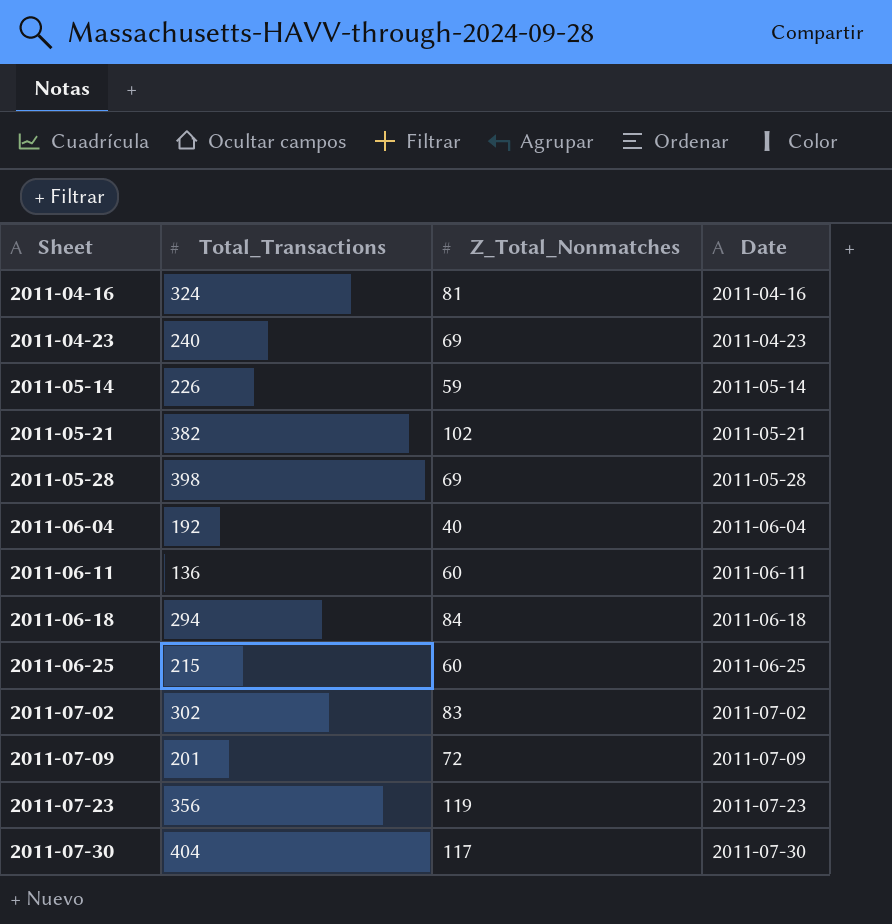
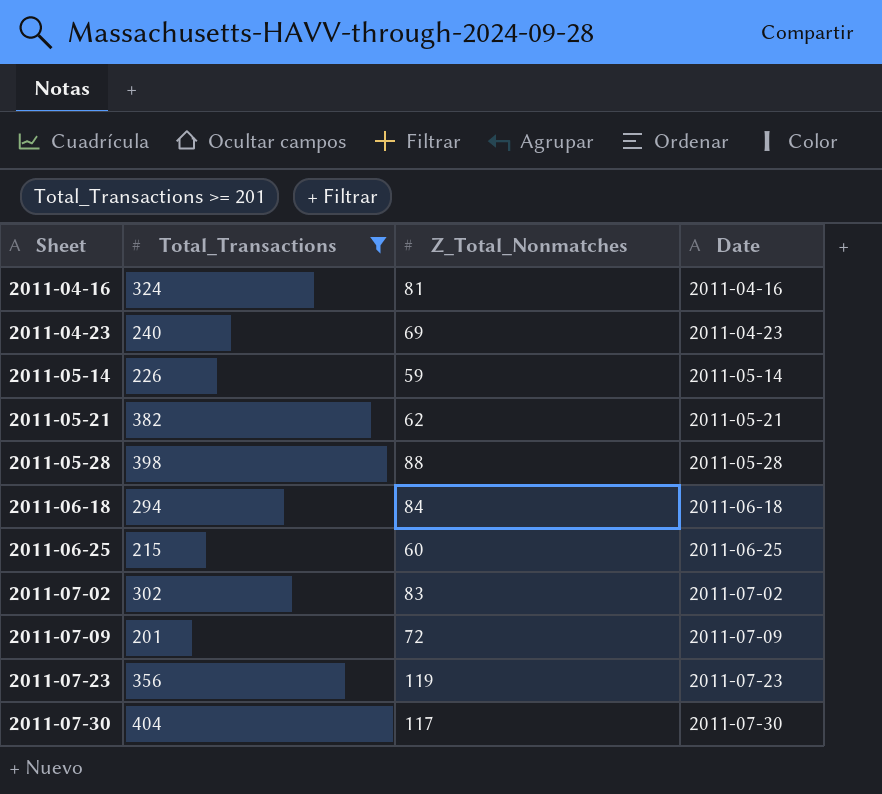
filter: none -> Total_Transactions >= 201
2011-05-21 | Z_Total_Nonmatches: 102 -> 62
2011-05-28 | Z_Total_Nonmatches: 69 -> 88

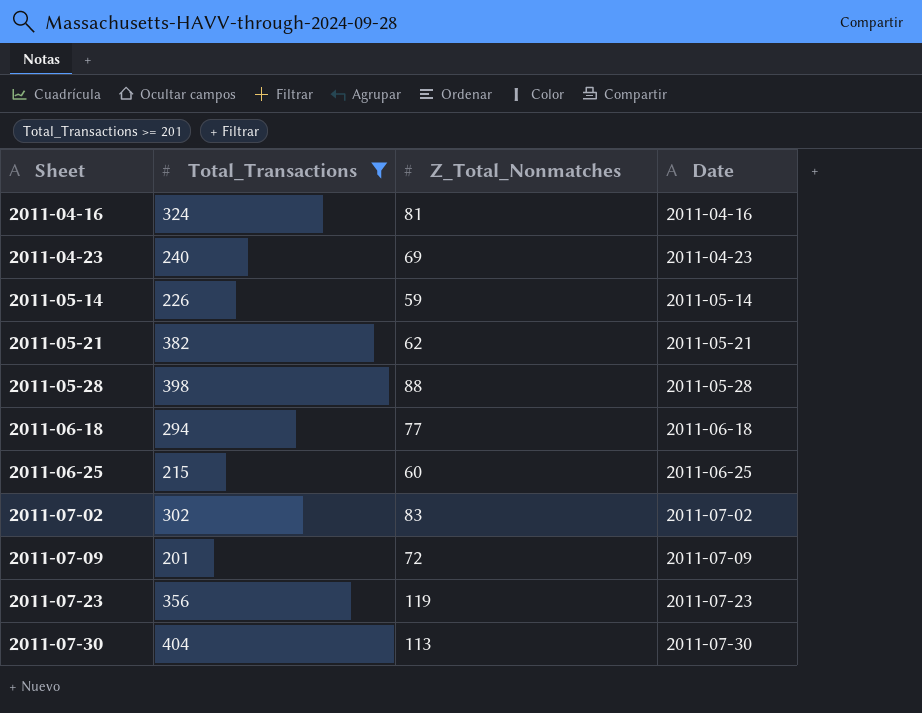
2011-06-18 | Z_Total_Nonmatches: 84 -> 77
2011-07-30 | Z_Total_Nonmatches: 117 -> 113

